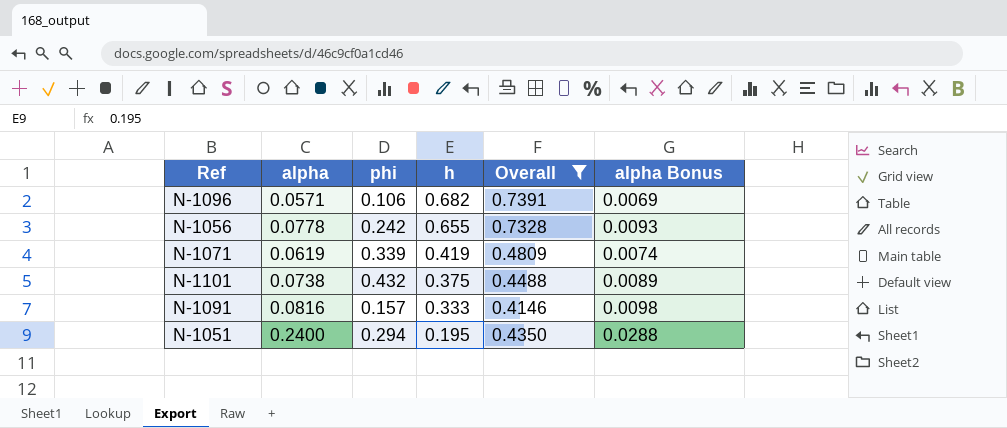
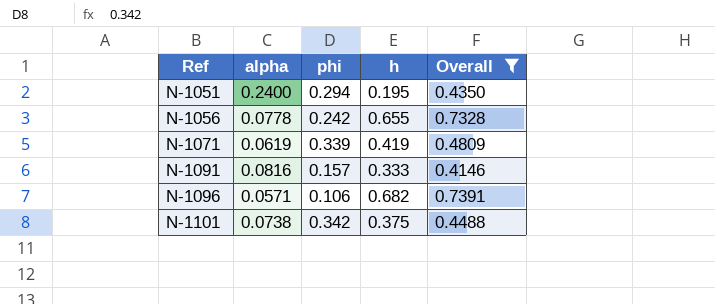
row order: h descending -> Ref ascending
column alpha Bonus | formula: [alpha] * 0.12 -> none
N-1101 | phi: 0.432 -> 0.342

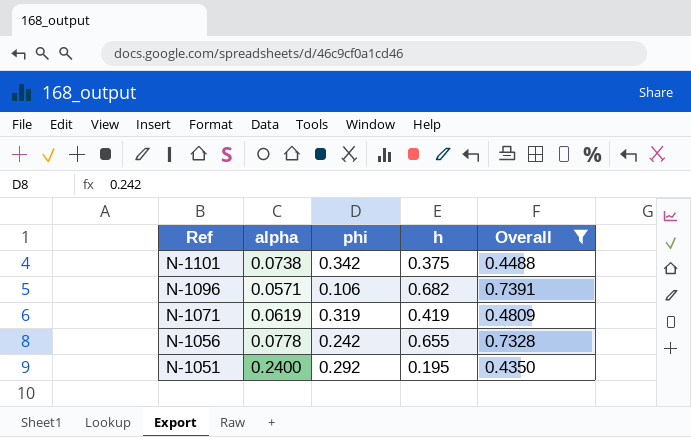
row order: Ref ascending -> Ref descending
row N-1091: 0.0816 | 0.157 | 0.333 | 0.4146 -> none
N-1071 | phi: 0.339 -> 0.319
N-1051 | phi: 0.294 -> 0.292

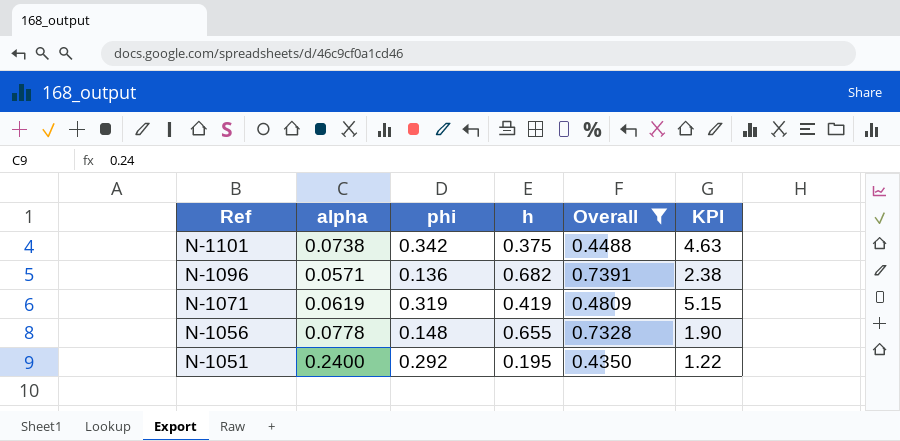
column KPI | formula: none -> [phi] / [alpha]
N-1096 | phi: 0.106 -> 0.136
N-1056 | phi: 0.242 -> 0.148

